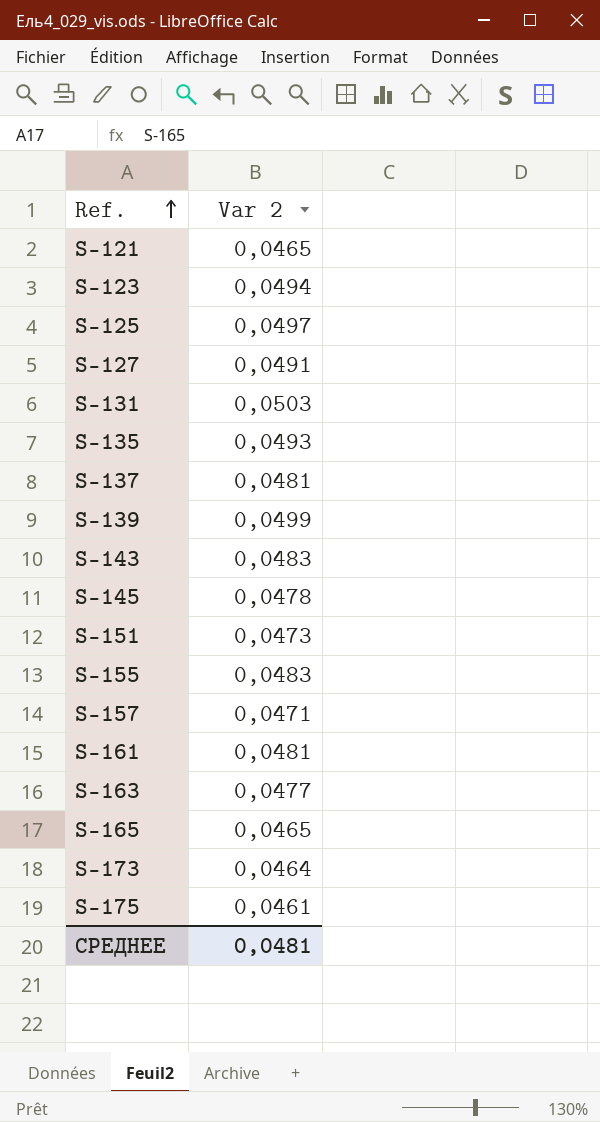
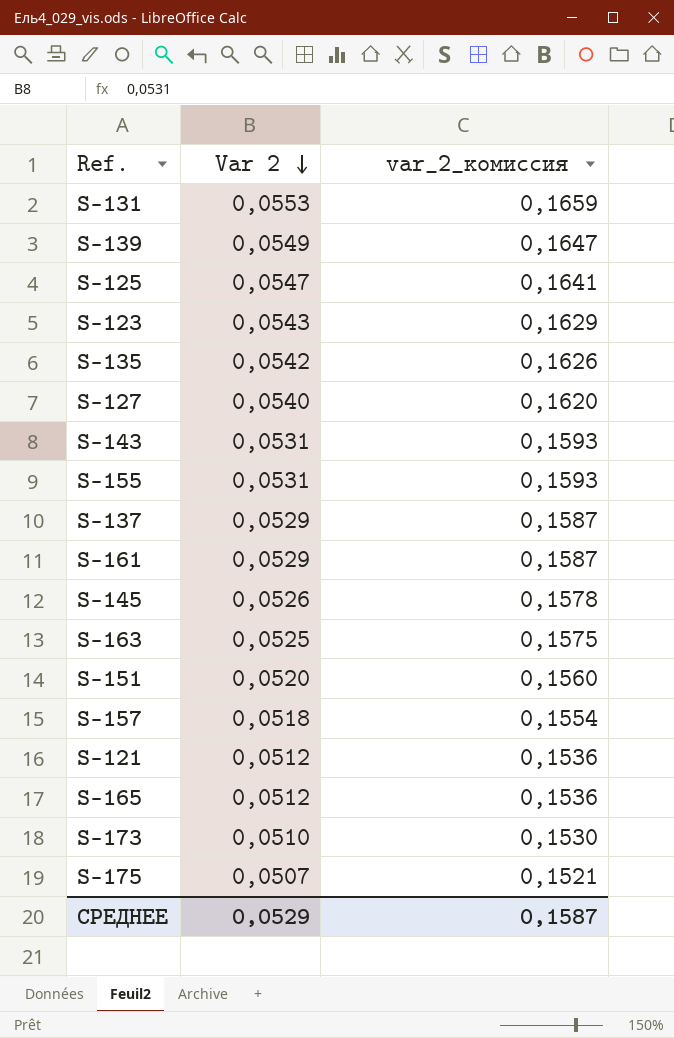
row order: Ref. ascending -> Var 2 descending
column var_2_комиссия | formula: none -> [Var 2] * 3
S-131 | Var 2: 0,0503 -> 0,0553
S-139 | Var 2: 0,0499 -> 0,0549
S-125 | Var 2: 0,0497 -> 0,0547
S-123 | Var 2: 0,0494 -> 0,0543
S-135 | Var 2: 0,0493 -> 0,0542
S-127 | Var 2: 0,0491 -> 0,0540
S-143 | Var 2: 0,0483 -> 0,0531
S-155 | Var 2: 0,0483 -> 0,0531
S-137 | Var 2: 0,0481 -> 0,0529
S-161 | Var 2: 0,0481 -> 0,0529
S-145 | Var 2: 0,0478 -> 0,0526
S-163 | Var 2: 0,0477 -> 0,0525
S-151 | Var 2: 0,0473 -> 0,0520
S-157 | Var 2: 0,0471 -> 0,0518
S-121 | Var 2: 0,0465 -> 0,0512
S-165 | Var 2: 0,0465 -> 0,0512
S-173 | Var 2: 0,0464 -> 0,0510
S-175 | Var 2: 0,0461 -> 0,0507
СРЕДНЕЕ | Var 2: 0,0481 -> 0,0529

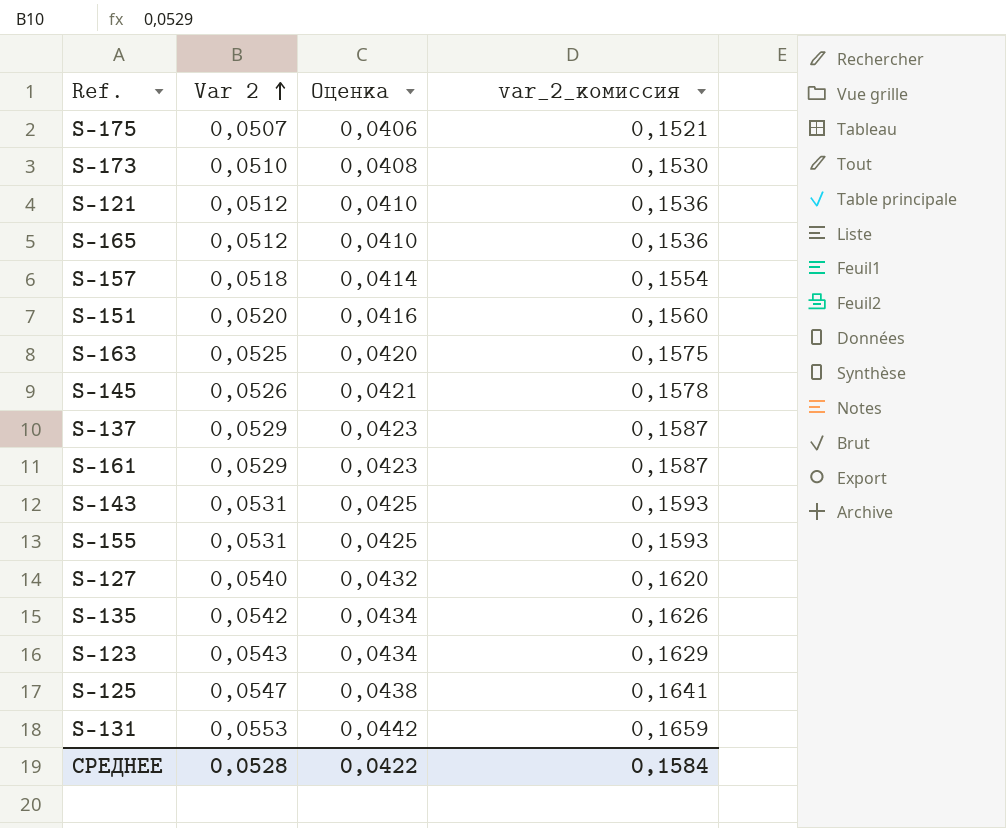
row order: Var 2 descending -> Var 2 ascending
column Оценка | formula: none -> [Var 2] * 0,8
row S-139: 0,0549 | 0,1647 -> none
СРЕДНЕЕ | Var 2: 0,0529 -> 0,0528
СРЕДНЕЕ | var_2_комиссия: 0,1587 -> 0,1584

